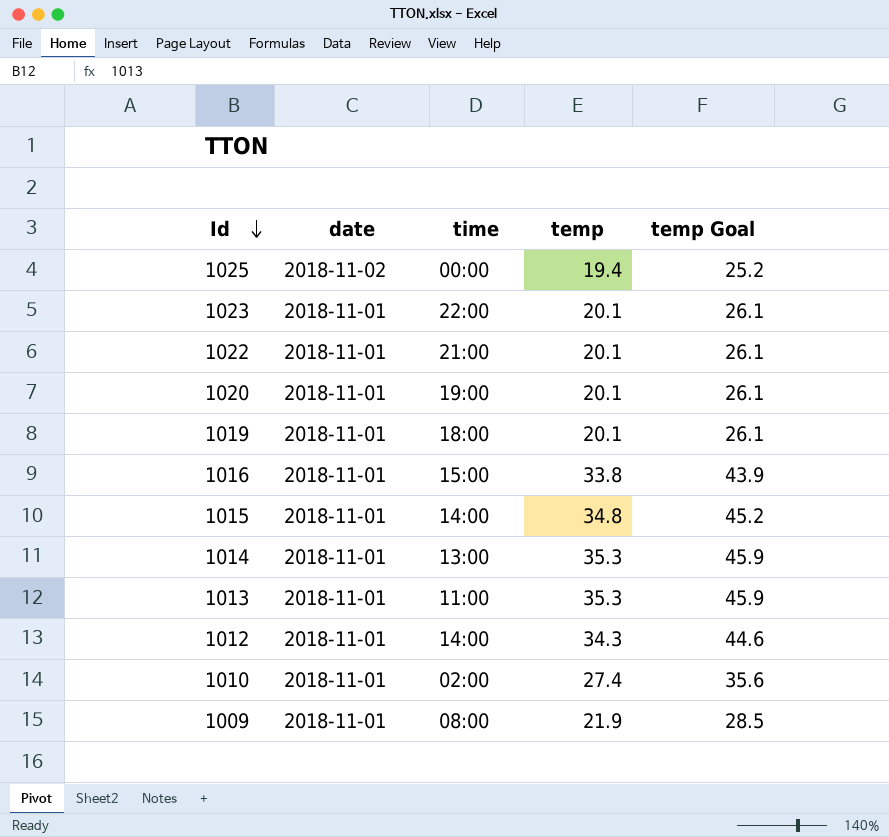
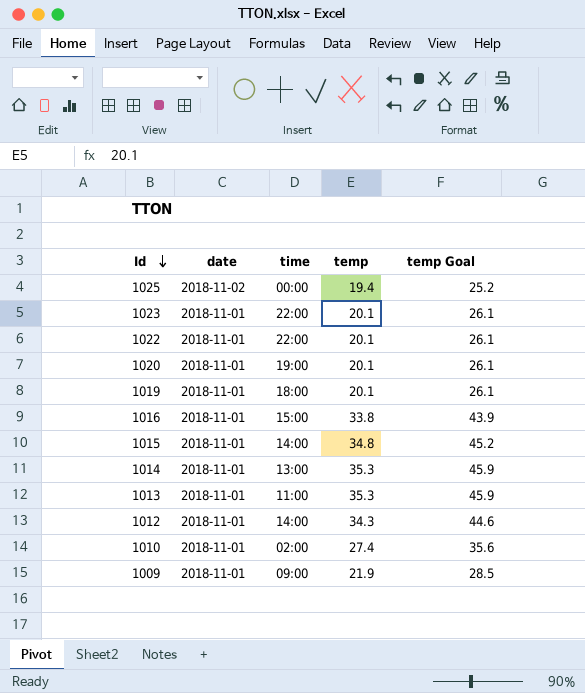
1022 | time: 21:00 -> 22:00
1009 | time: 08:00 -> 09:00

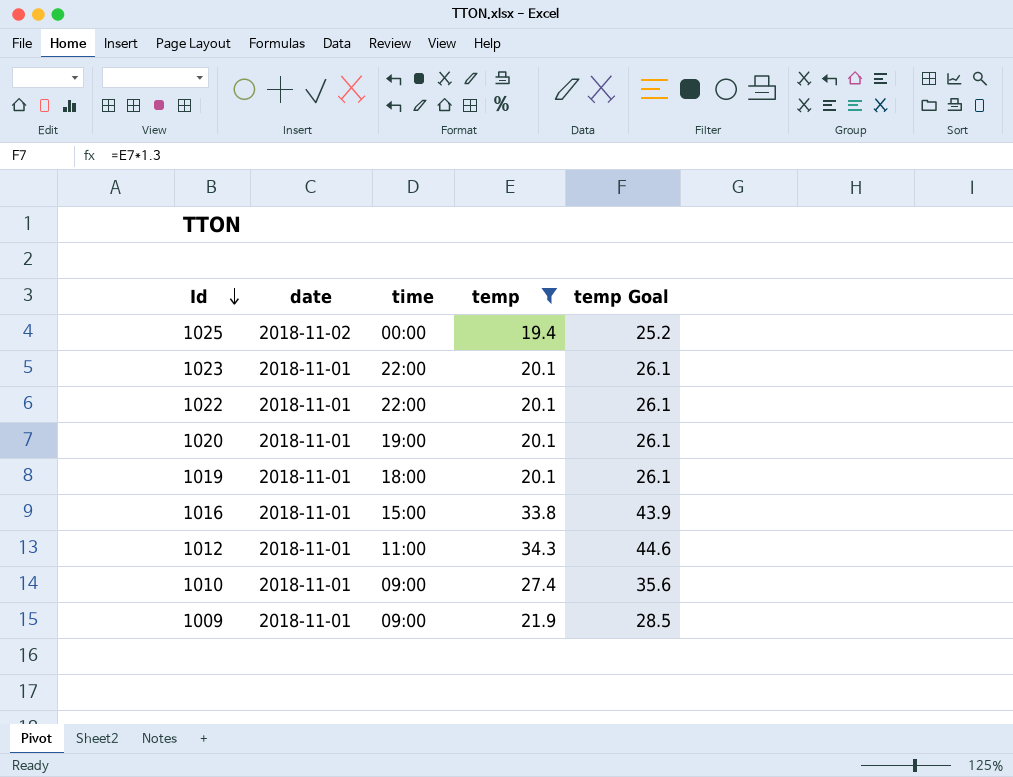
filter: none -> temp <= 34.3
1012 | time: 14:00 -> 11:00
1010 | time: 02:00 -> 09:00

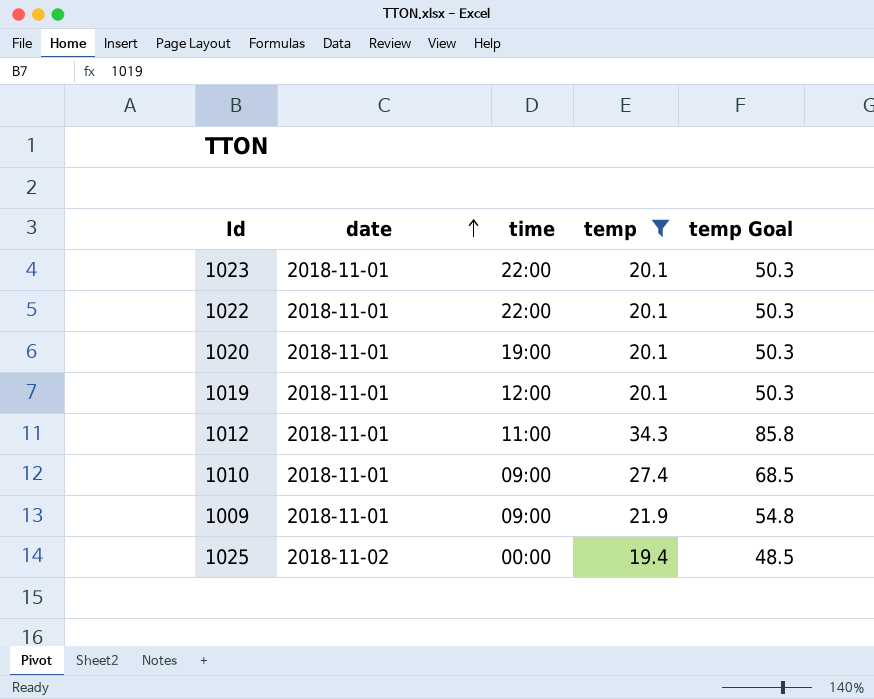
row order: Id descending -> date ascending
column temp Goal | formula: [temp] * 1.3 -> [temp] * 2.5
row 1016: 2018-11-01 | 15:00 | 33.8 | 43.9 -> none
1019 | time: 18:00 -> 12:00

